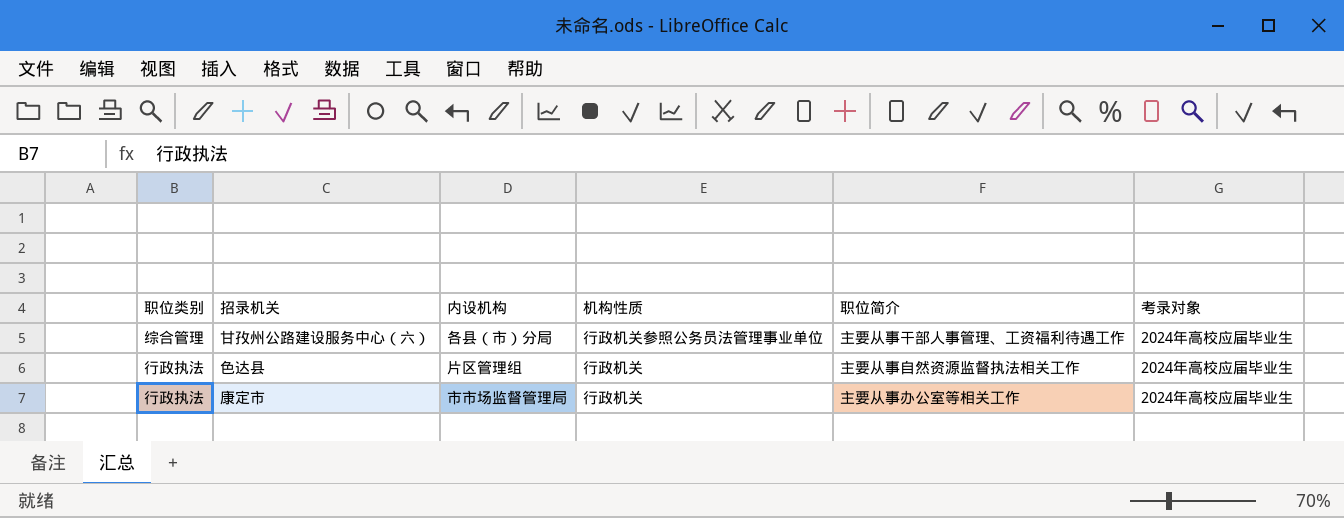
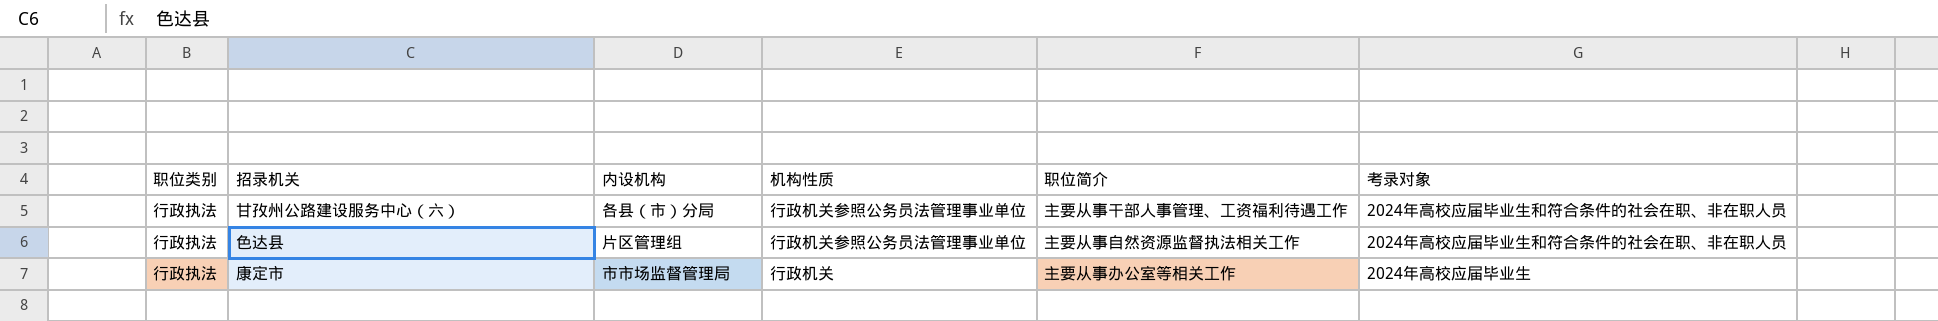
甘孜州公路建设服务中心（六） | 职位类别: 综合管理 -> 行政执法
甘孜州公路建设服务中心（六） | 考录对象: 2024年高校应届毕业生 -> 2024年高校应届毕业生和符合条件的社会在职、非在职人员
色达县 | 机构性质: 行政机关 -> 行政机关参照公务员法管理事业单位
色达县 | 考录对象: 2024年高校应届毕业生 -> 2024年高校应届毕业生和符合条件的社会在职、非在职人员

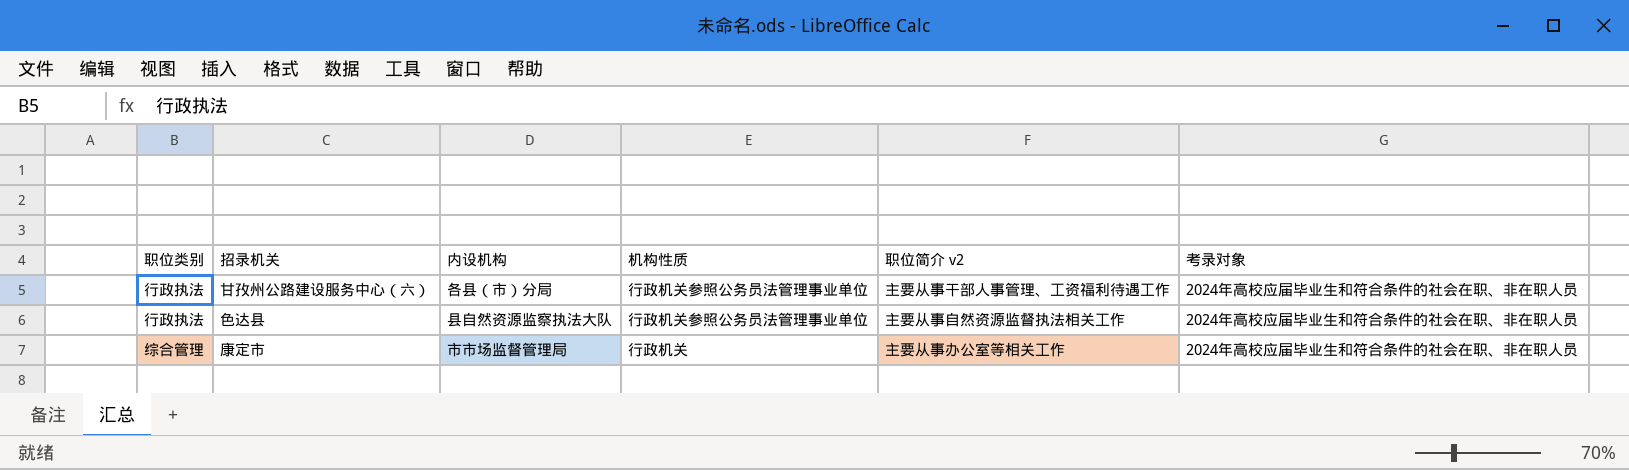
column name: 职位简介 -> 职位简介 v2
色达县 | 内设机构: 片区管理组 -> 县自然资源监察执法大队
康定市 | 职位类别: 行政执法 -> 综合管理
康定市 | 考录对象: 2024年高校应届毕业生 -> 2024年高校应届毕业生和符合条件的社会在职、非在职人员

